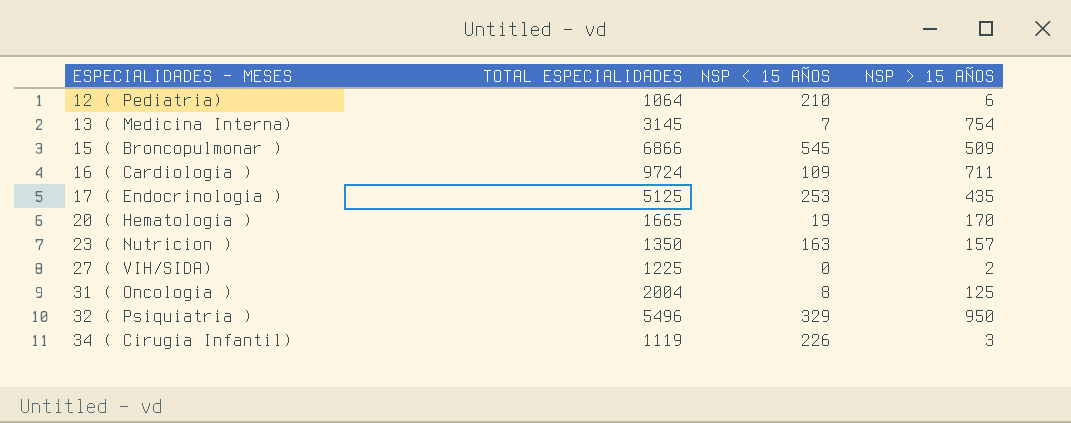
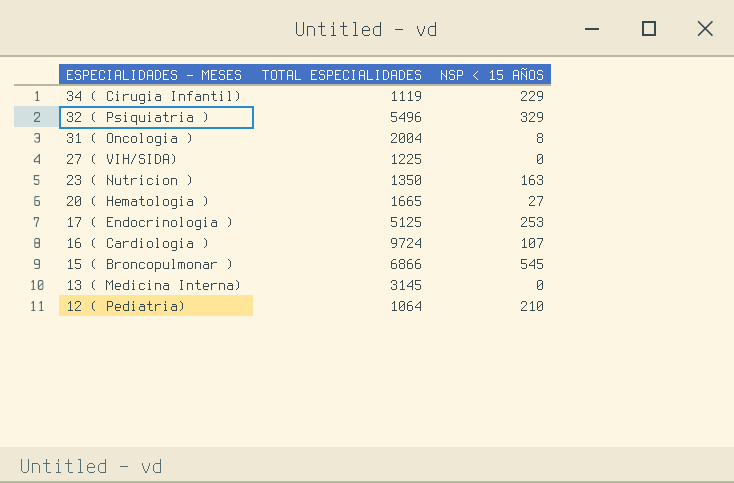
row order: ESPECIALIDADES - MESES ascending -> ESPECIALIDADES - MESES descending
column NSP > 15 AÑOS | position: 4 -> none
34 ( Cirugia Infantil) | NSP < 15 AÑOS: 226 -> 229
20 ( Hematologia ) | NSP < 15 AÑOS: 19 -> 27
16 ( Cardiologia ) | NSP < 15 AÑOS: 109 -> 107
13 ( Medicina Interna) | NSP < 15 AÑOS: 7 -> 0

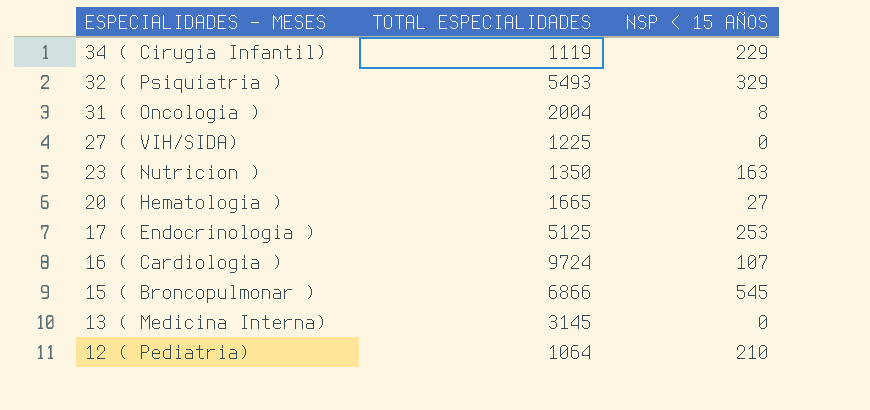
32 ( Psiquiatria ) | TOTAL ESPECIALIDADES: 5496 -> 5493

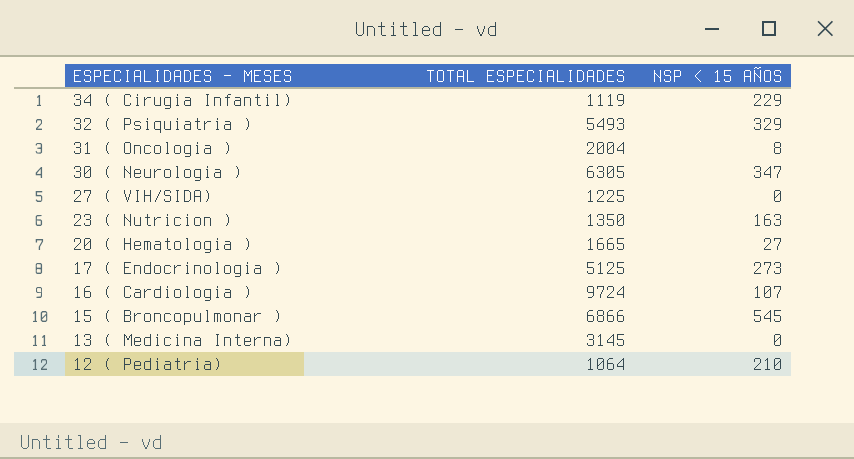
row 30 ( Neurologia ): none -> 6305 | 347
17 ( Endocrinologia ) | NSP < 15 AÑOS: 253 -> 273

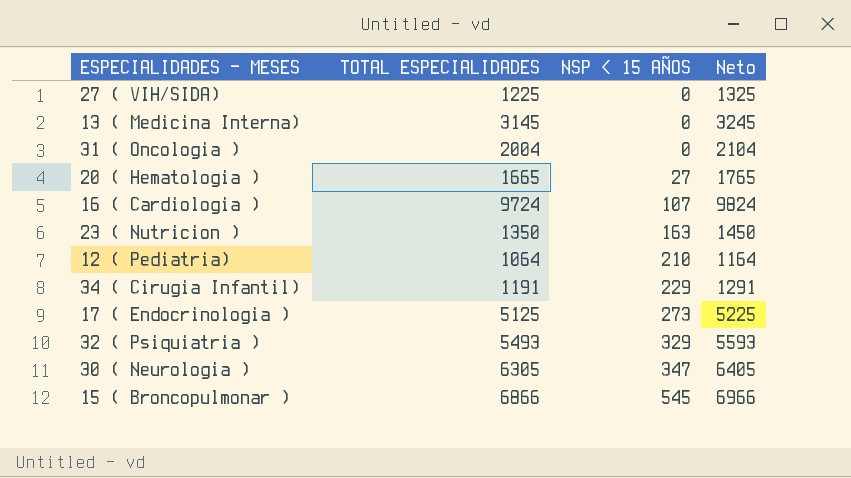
row order: ESPECIALIDADES - MESES descending -> NSP < 15 AÑOS ascending
column Neto | formula: none -> [TOTAL ESPECIALIDADES] + 100
31 ( Oncologia ) | NSP < 15 AÑOS: 8 -> 0
34 ( Cirugia Infantil) | TOTAL ESPECIALIDADES: 1119 -> 1191

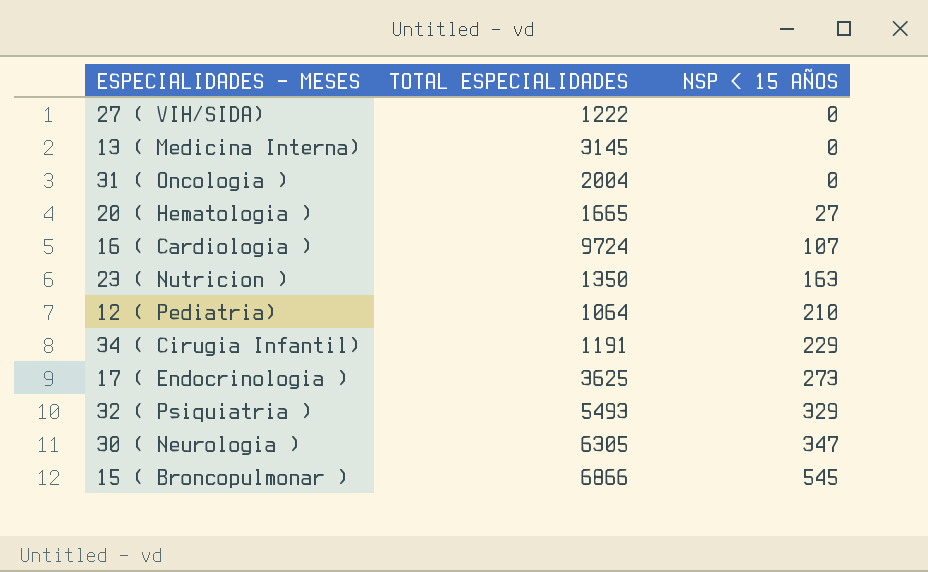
column Neto | formula: [TOTAL ESPECIALIDADES] + 100 -> none
27 ( VIH/SIDA) | TOTAL ESPECIALIDADES: 1225 -> 1222
17 ( Endocrinologia ) | TOTAL ESPECIALIDADES: 5125 -> 3625

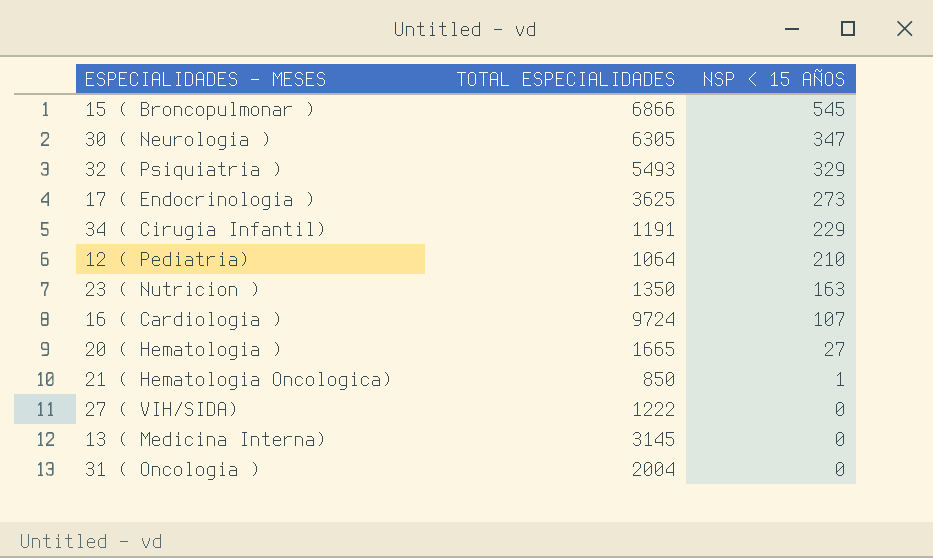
row order: NSP < 15 AÑOS ascending -> NSP < 15 AÑOS descending
row 21 ( Hematologia Oncologica): none -> 850 | 1

